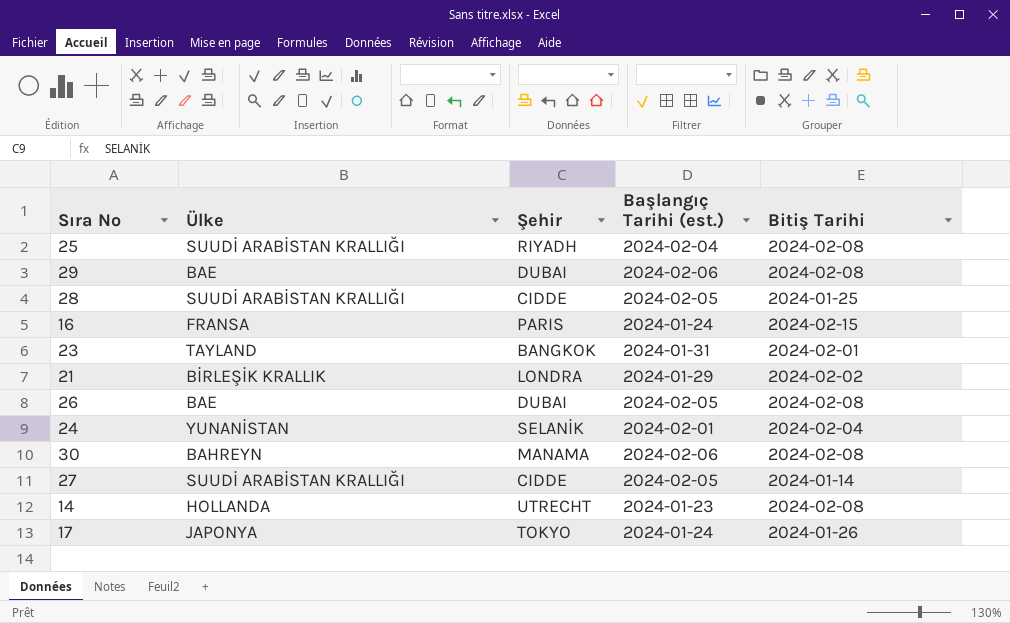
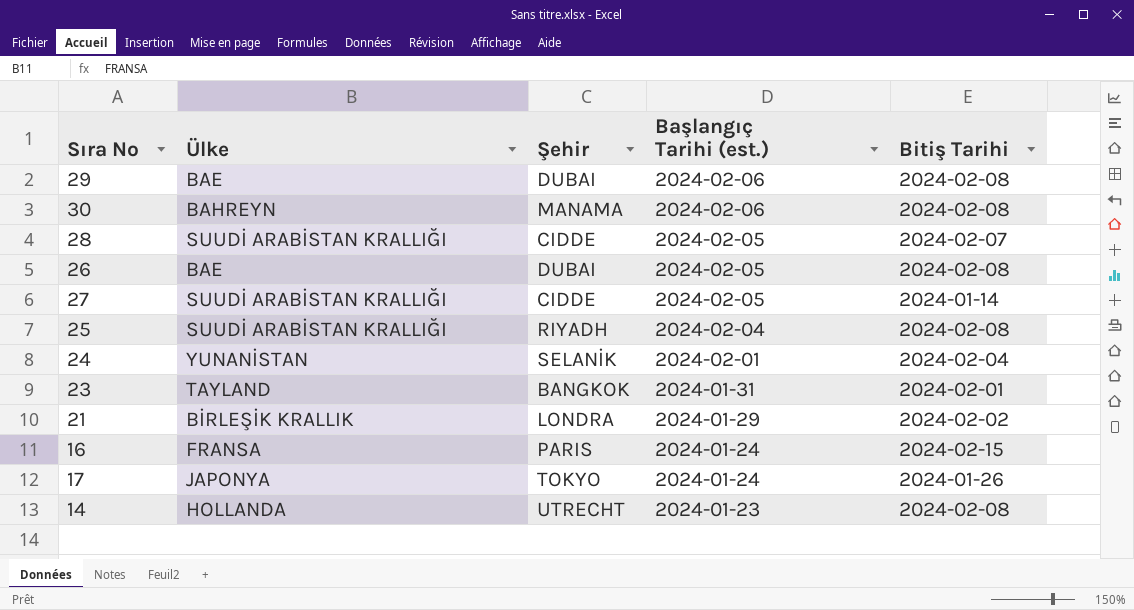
row order: none -> Başlangıç Tarihi (est.) descending
28 | Bitiş Tarihi: 2024-01-25 -> 2024-02-07

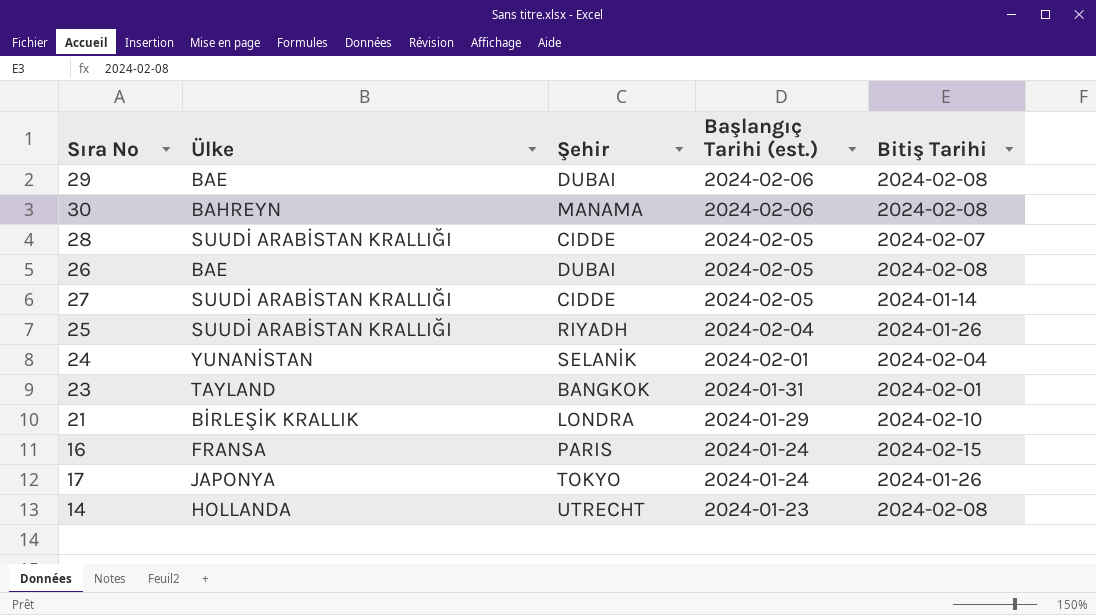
25 | Bitiş Tarihi: 2024-02-08 -> 2024-01-26
21 | Bitiş Tarihi: 2024-02-02 -> 2024-02-10

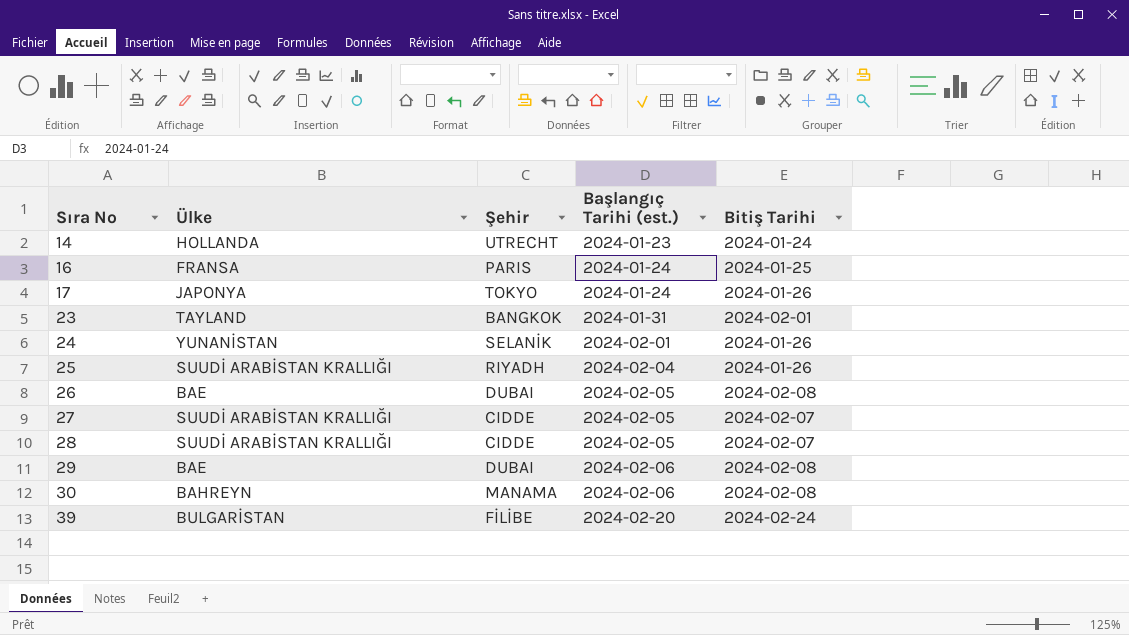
row order: Başlangıç Tarihi (est.) descending -> Sıra No ascending
row 21: BİRLEŞİK KRALLIK | LONDRA | 2024-01-29 | 2024-02-10 -> none
14 | Bitiş Tarihi: 2024-02-08 -> 2024-01-24
16 | Bitiş Tarihi: 2024-02-15 -> 2024-01-25
24 | Bitiş Tarihi: 2024-02-04 -> 2024-01-26
27 | Bitiş Tarihi: 2024-01-14 -> 2024-02-07
row 39: none -> BULGARİSTAN | FİLİBE | 2024-02-20 | 2024-02-24

